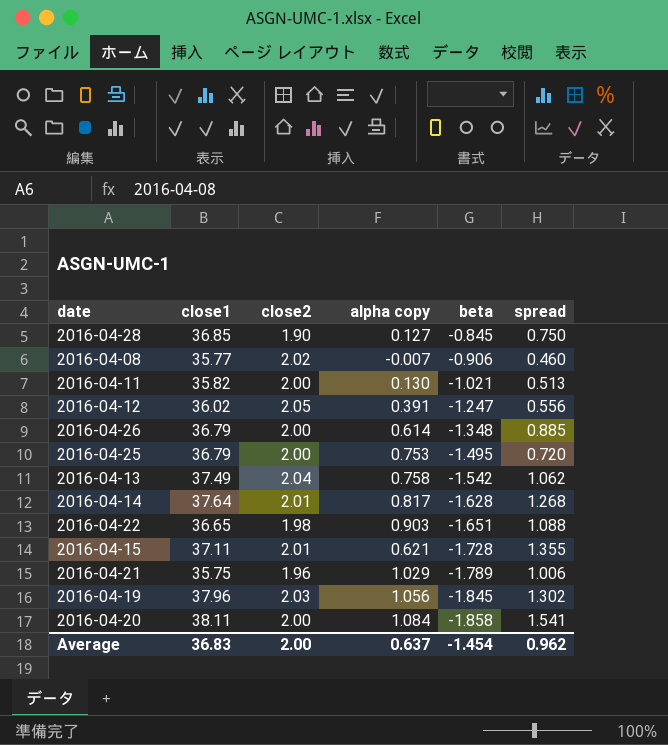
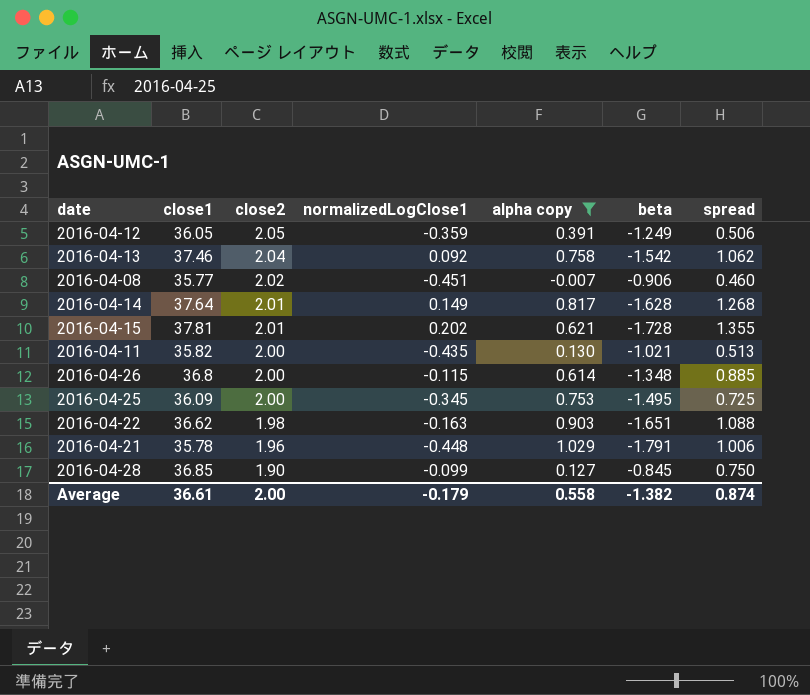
filter: none -> alpha copy <= 1.029
row order: beta descending -> close2 descending
column normalizedLogClose1 | position: none -> 4
2016-04-12 | close1: 36.02 -> 36.05
2016-04-12 | beta: -1.247 -> -1.249
2016-04-12 | spread: 0.556 -> 0.506
2016-04-13 | close1: 37.49 -> 37.46
2016-04-15 | close1: 37.11 -> 37.81
2016-04-26 | close1: 36.79 -> 36.8
2016-04-25 | close1: 36.79 -> 36.09
2016-04-25 | spread: 0.720 -> 0.725
2016-04-22 | close1: 36.65 -> 36.62
2016-04-21 | close1: 35.75 -> 35.78
2016-04-21 | beta: -1.789 -> -1.791
Average | close1: 36.83 -> 36.61
Average | alpha copy: 0.637 -> 0.558
Average | beta: -1.454 -> -1.382
Average | spread: 0.962 -> 0.874

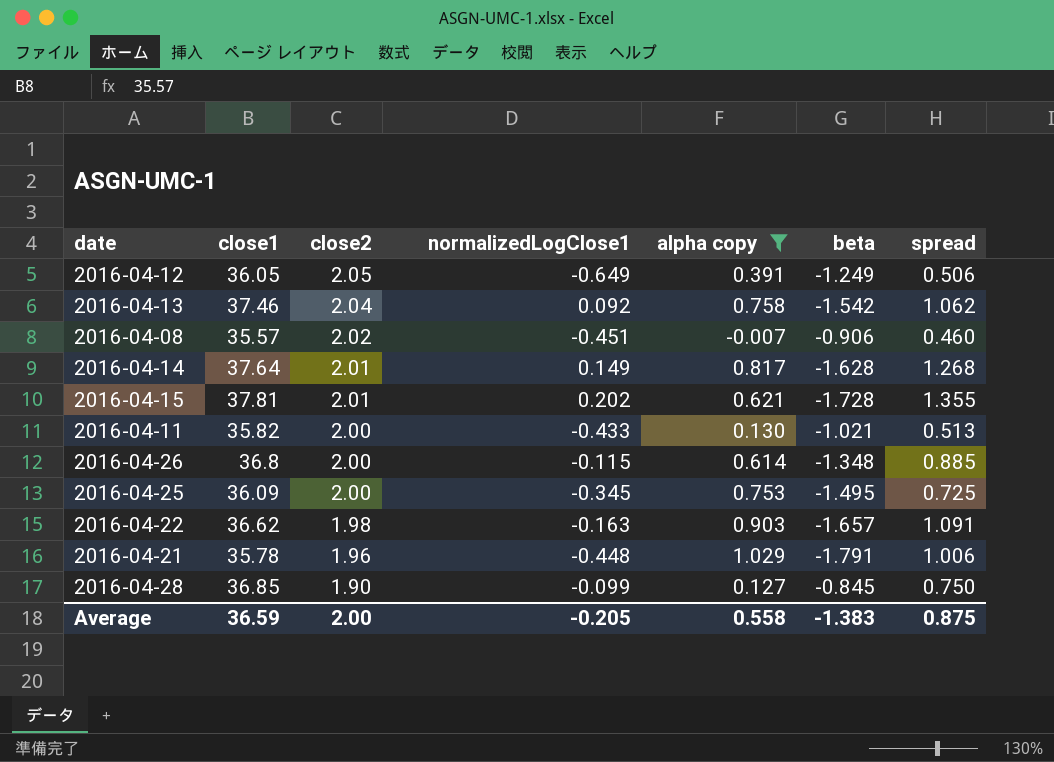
2016-04-12 | normalizedLogClose1: -0.359 -> -0.649
2016-04-08 | close1: 35.77 -> 35.57
2016-04-11 | normalizedLogClose1: -0.435 -> -0.433
2016-04-22 | beta: -1.651 -> -1.657
2016-04-22 | spread: 1.088 -> 1.091
Average | close1: 36.61 -> 36.59
Average | normalizedLogClose1: -0.179 -> -0.205
Average | beta: -1.382 -> -1.383
Average | spread: 0.874 -> 0.875

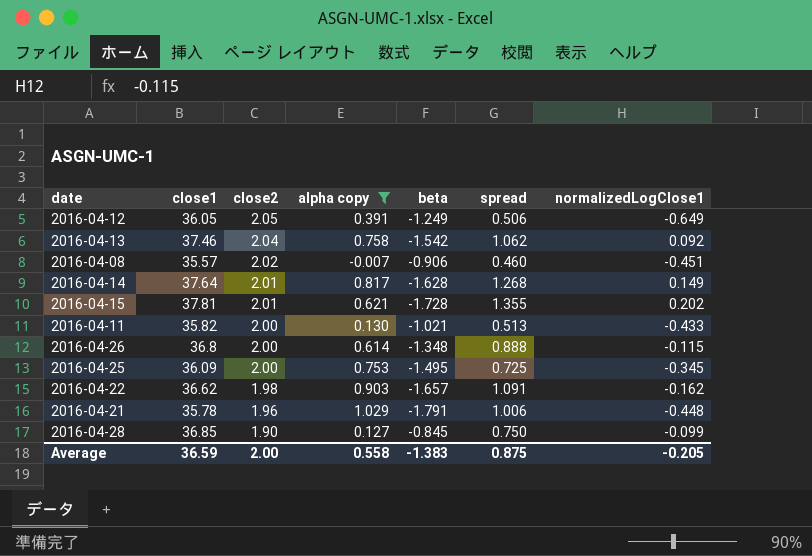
column normalizedLogClose1 | position: 4 -> 7
2016-04-26 | spread: 0.885 -> 0.888
2016-04-22 | normalizedLogClose1: -0.163 -> -0.162

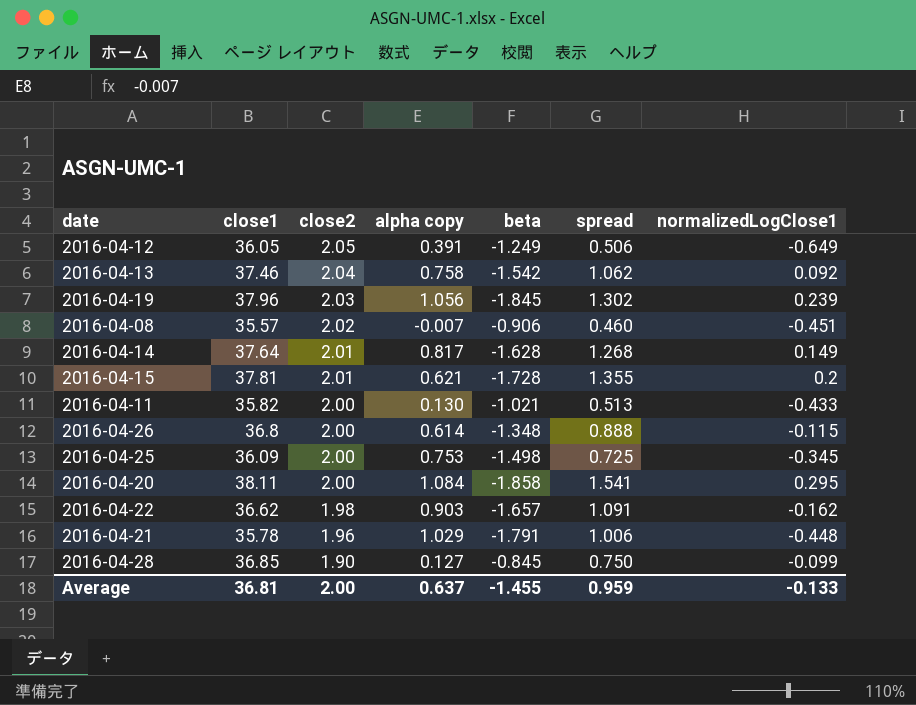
filter: alpha copy <= 1.029 -> none
2016-04-15 | normalizedLogClose1: 0.202 -> 0.2
2016-04-25 | beta: -1.495 -> -1.498
Average | close1: 36.59 -> 36.81
Average | alpha copy: 0.558 -> 0.637
Average | beta: -1.383 -> -1.455
Average | spread: 0.875 -> 0.959
Average | normalizedLogClose1: -0.205 -> -0.133

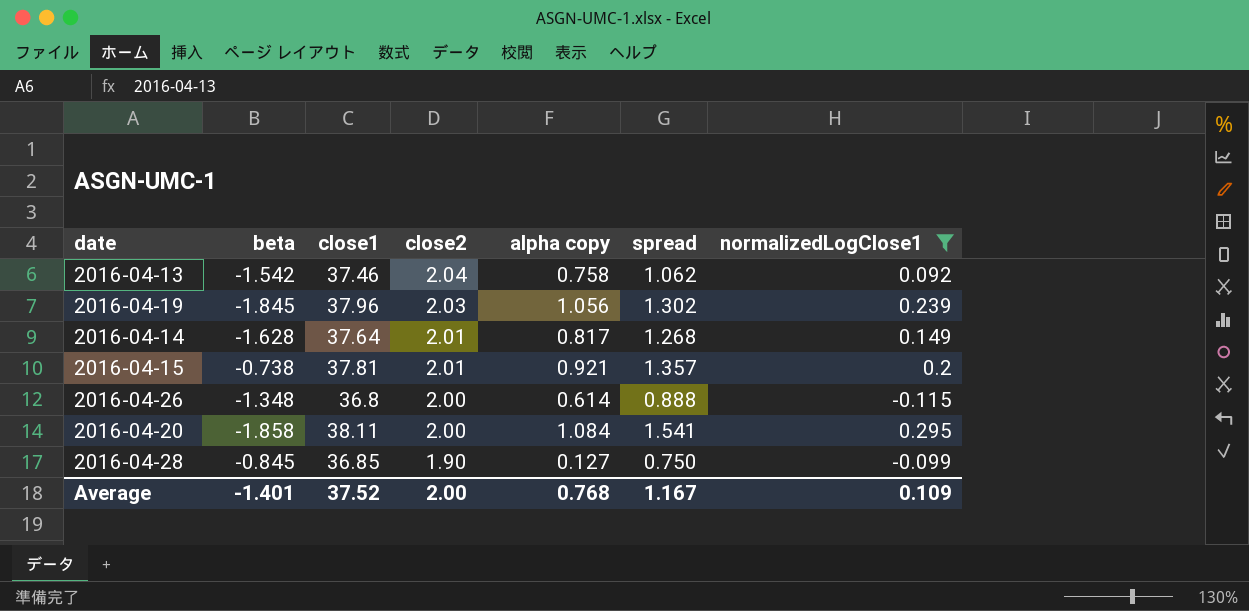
filter: none -> normalizedLogClose1 >= -0.115
column beta | position: 5 -> 2
2016-04-15 | beta: -1.728 -> -0.738
2016-04-15 | alpha copy: 0.621 -> 0.921
2016-04-15 | spread: 1.355 -> 1.357
Average | beta: -1.455 -> -1.401
Average | close1: 36.81 -> 37.52
Average | alpha copy: 0.637 -> 0.768
Average | spread: 0.959 -> 1.167
Average | normalizedLogClose1: -0.133 -> 0.109

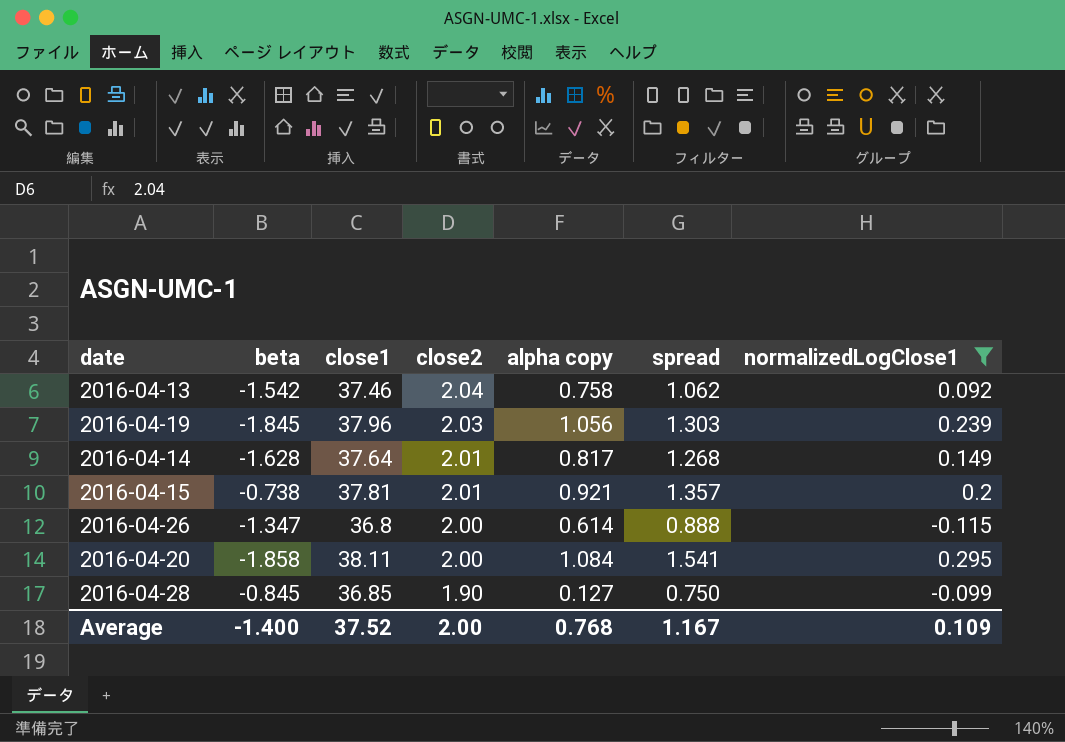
2016-04-19 | spread: 1.302 -> 1.303
2016-04-26 | beta: -1.348 -> -1.347
Average | beta: -1.401 -> -1.400

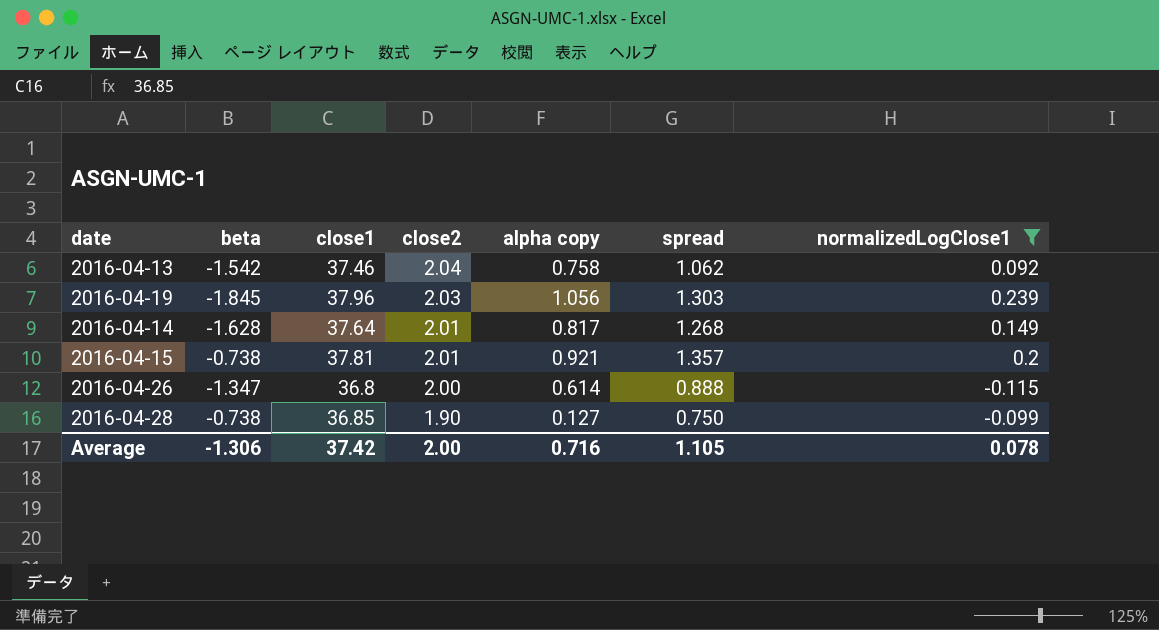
row 2016-04-20: -1.858 | 38.11 | 2.00 | 1.084 | 1.541 | 0.295 -> none
2016-04-28 | beta: -0.845 -> -0.738
Average | beta: -1.400 -> -1.306
Average | close1: 37.52 -> 37.42
Average | alpha copy: 0.768 -> 0.716
Average | spread: 1.167 -> 1.105
Average | normalizedLogClose1: 0.109 -> 0.078

